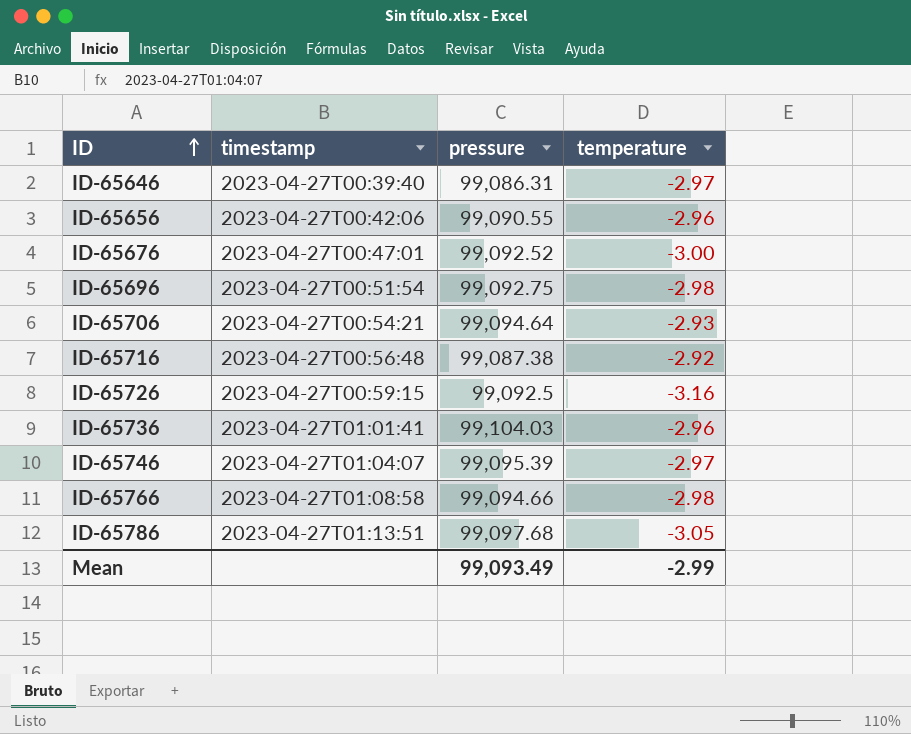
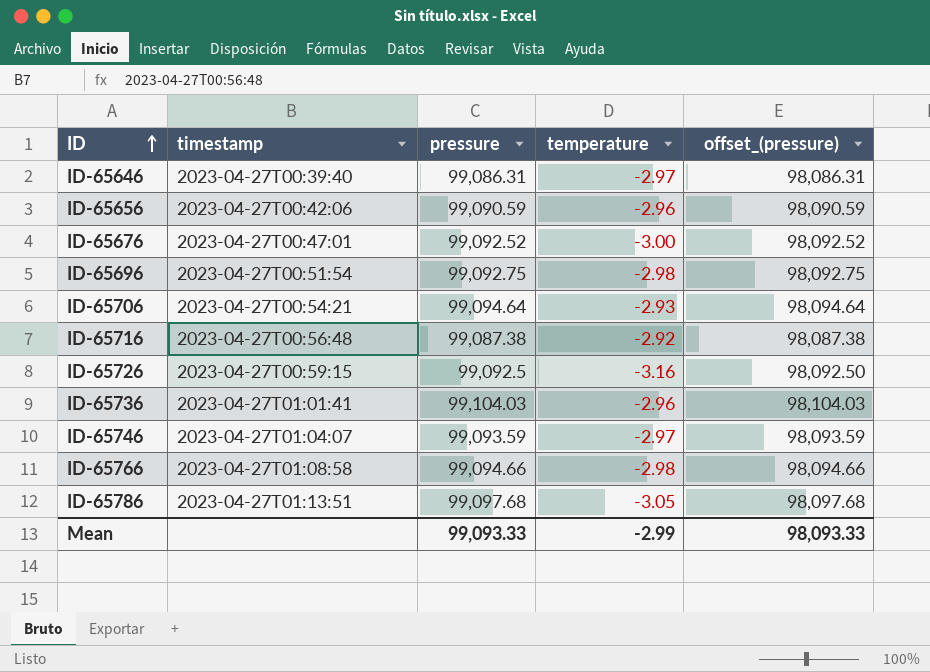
column offset_(pressure) | formula: none -> [pressure] - 1000
ID-65656 | pressure: 99,090.55 -> 99,090.59
ID-65746 | pressure: 99,095.39 -> 99,093.59
Mean | pressure: 99,093.49 -> 99,093.33

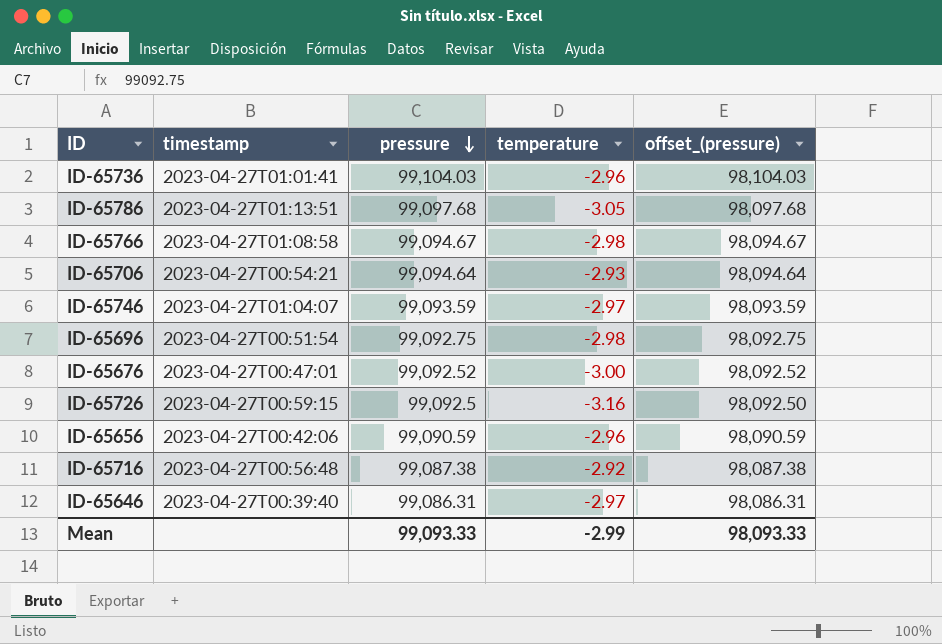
row order: ID ascending -> pressure descending
ID-65766 | pressure: 99,094.66 -> 99,094.67
ID-65766 | offset_(pressure): 98,094.66 -> 98,094.67

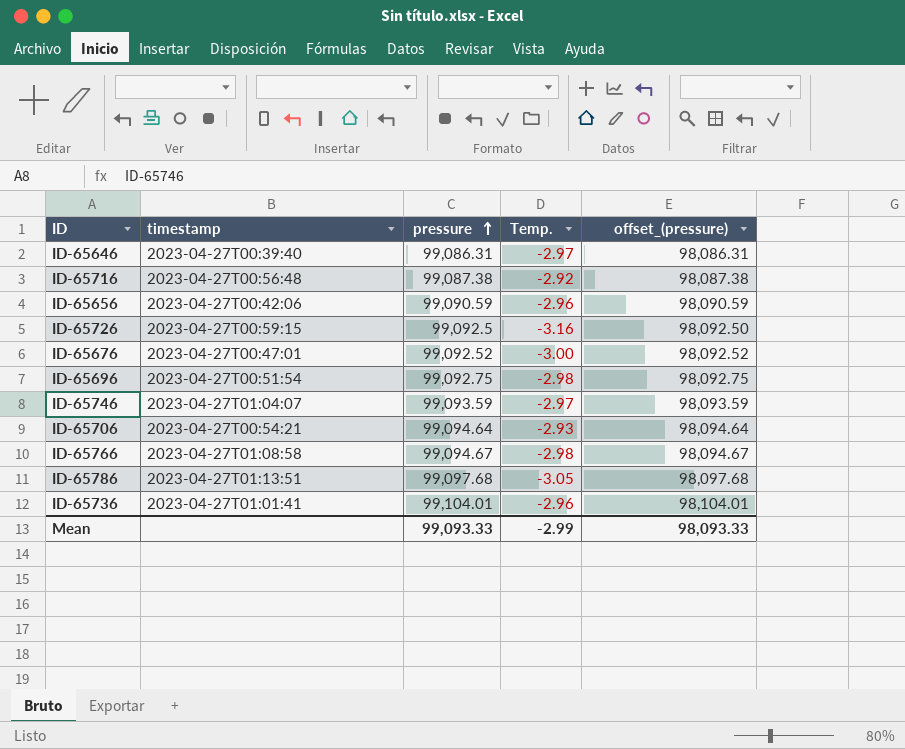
row order: pressure descending -> pressure ascending
column name: temperature -> Temp.
ID-65736 | pressure: 99,104.03 -> 99,104.01
ID-65736 | offset_(pressure): 98,104.03 -> 98,104.01

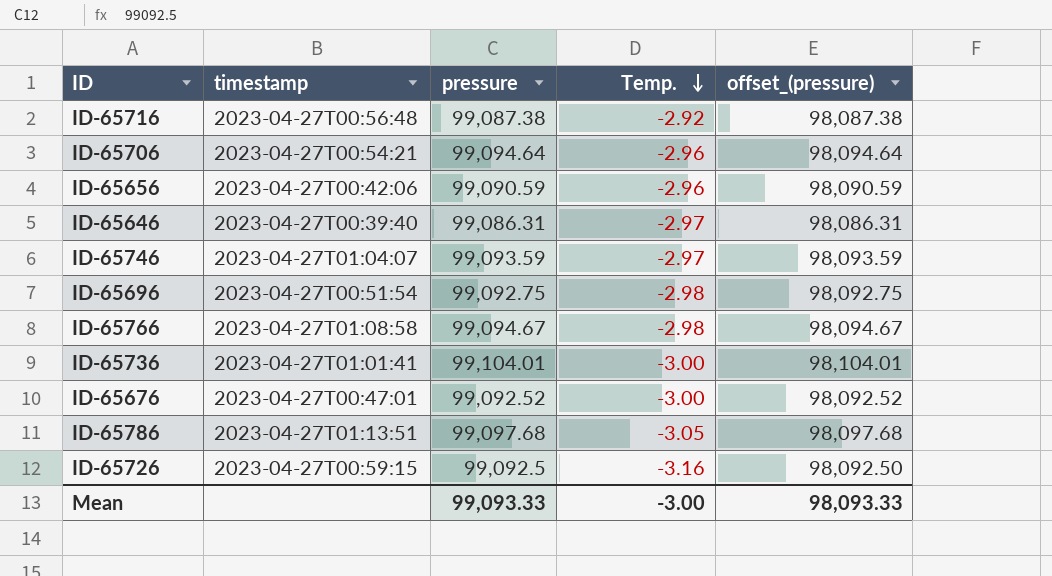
row order: pressure ascending -> Temp. descending
ID-65706 | Temp.: -2.93 -> -2.96
ID-65736 | Temp.: -2.96 -> -3.00
Mean | Temp.: -2.99 -> -3.00

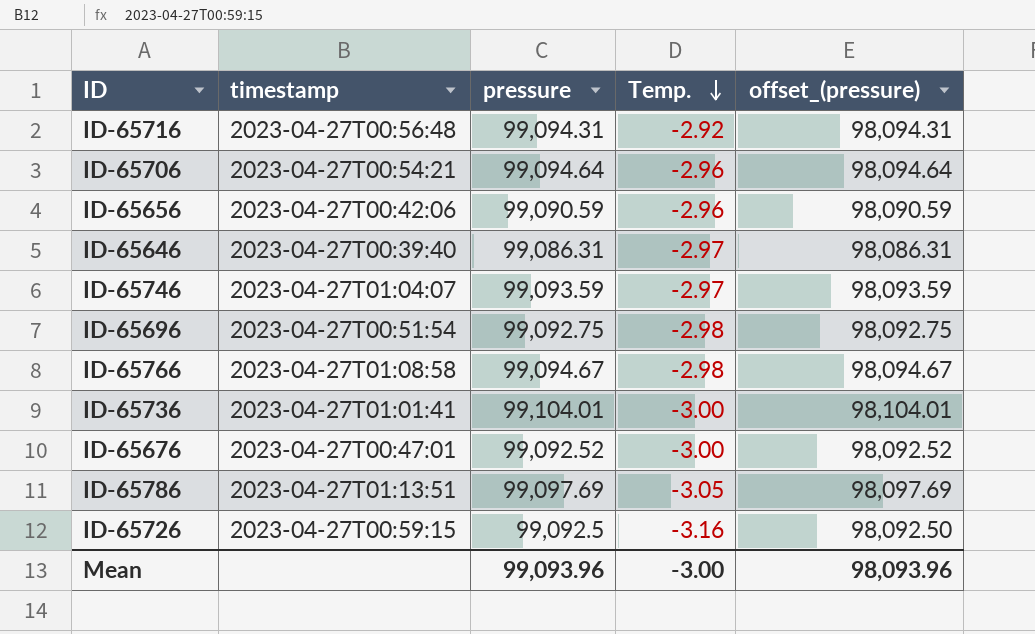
ID-65716 | pressure: 99,087.38 -> 99,094.31
ID-65716 | offset_(pressure): 98,087.38 -> 98,094.31
ID-65786 | pressure: 99,097.68 -> 99,097.69
ID-65786 | offset_(pressure): 98,097.68 -> 98,097.69
Mean | pressure: 99,093.33 -> 99,093.96
Mean | offset_(pressure): 98,093.33 -> 98,093.96

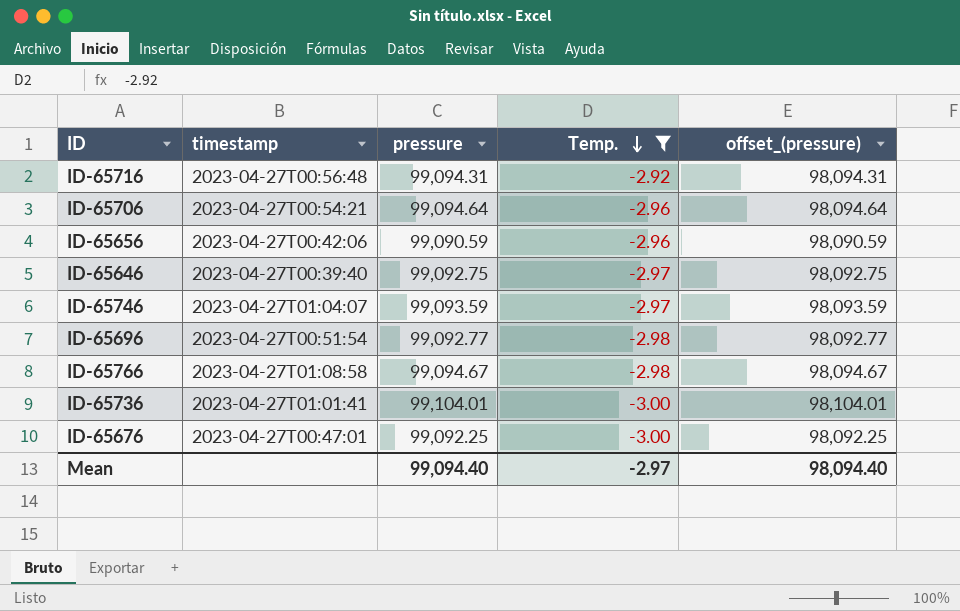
filter: none -> Temp. >= -3.00
ID-65646 | pressure: 99,086.31 -> 99,092.75
ID-65646 | offset_(pressure): 98,086.31 -> 98,092.75
ID-65696 | pressure: 99,092.75 -> 99,092.77
ID-65696 | offset_(pressure): 98,092.75 -> 98,092.77
ID-65676 | pressure: 99,092.52 -> 99,092.25
ID-65676 | offset_(pressure): 98,092.52 -> 98,092.25
Mean | pressure: 99,093.96 -> 99,094.40
Mean | Temp.: -3.00 -> -2.97
Mean | offset_(pressure): 98,093.96 -> 98,094.40

